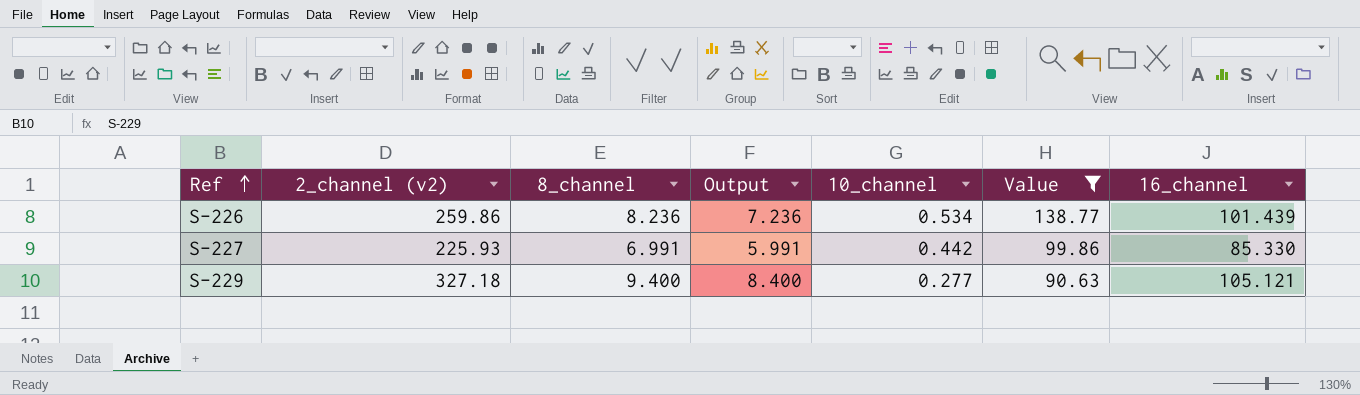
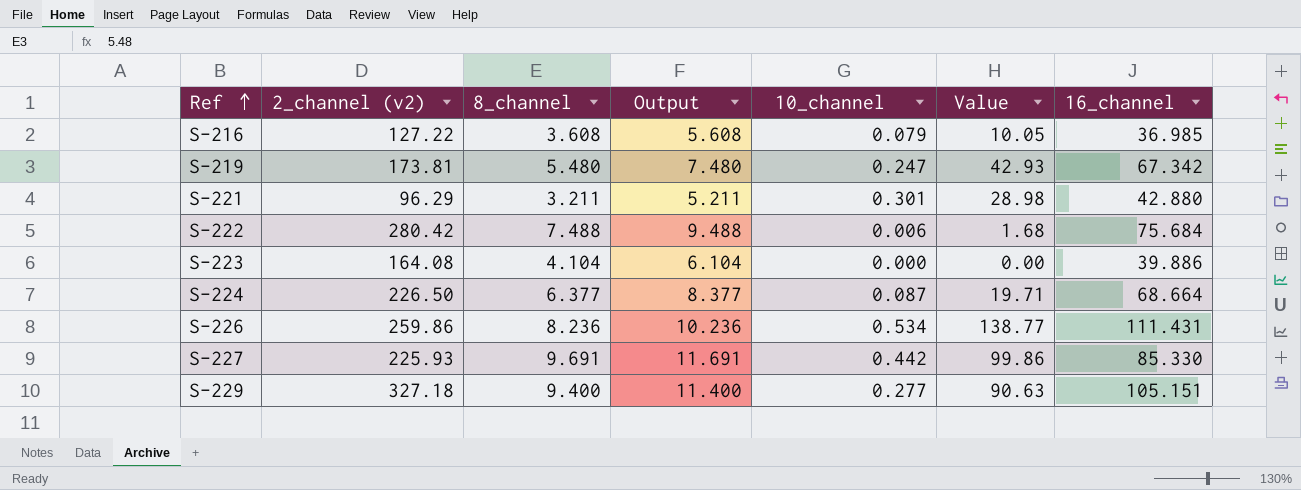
filter: Value >= 90.63 -> none
column Output | formula: [8_channel] - 1 -> [8_channel] + 2
S-226 | 16_channel: 101.439 -> 111.431
S-227 | 8_channel: 6.991 -> 9.691
S-229 | 16_channel: 105.121 -> 105.151

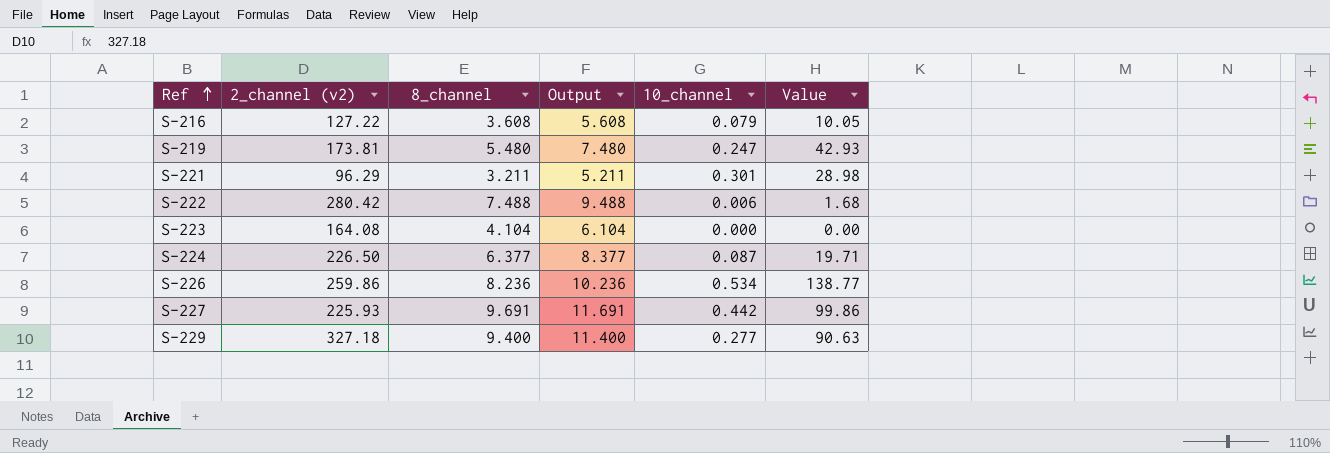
column 16_channel | position: 7 -> none

